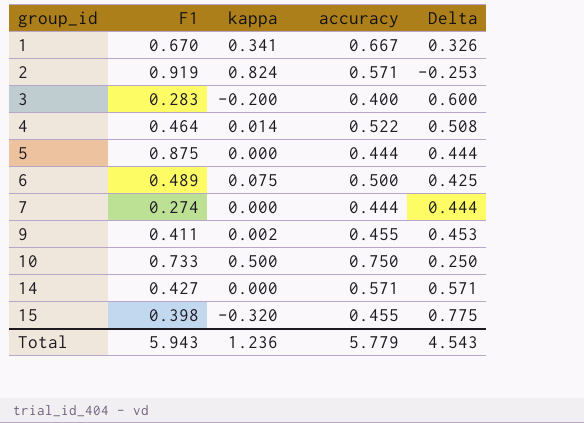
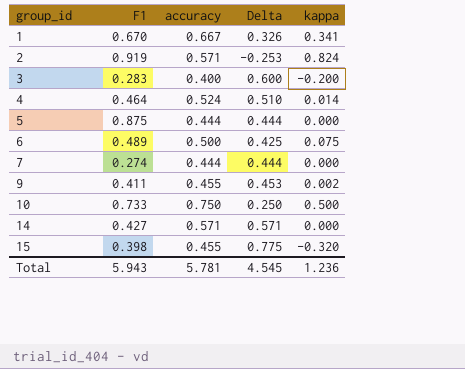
column kappa | position: 3 -> 5
4 | accuracy: 0.522 -> 0.524
4 | Delta: 0.508 -> 0.510
Total | accuracy: 5.779 -> 5.781
Total | Delta: 4.543 -> 4.545

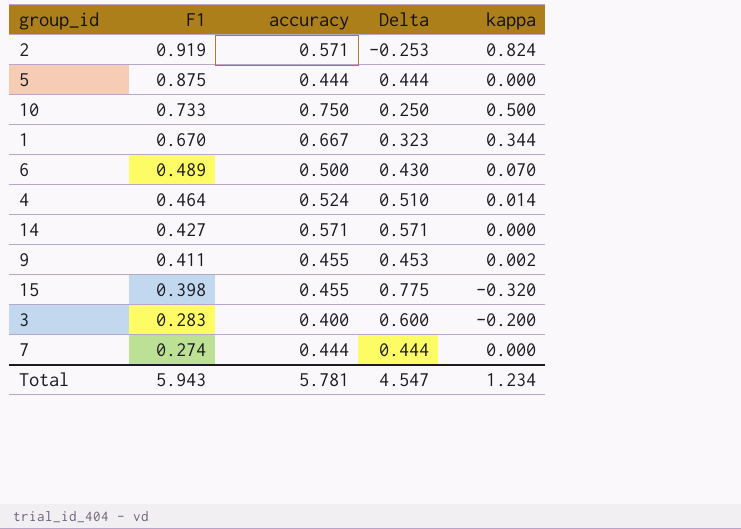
row order: group_id ascending -> F1 descending
1 | Delta: 0.326 -> 0.323
1 | kappa: 0.341 -> 0.344
6 | Delta: 0.425 -> 0.430
6 | kappa: 0.075 -> 0.070
Total | Delta: 4.545 -> 4.547
Total | kappa: 1.236 -> 1.234

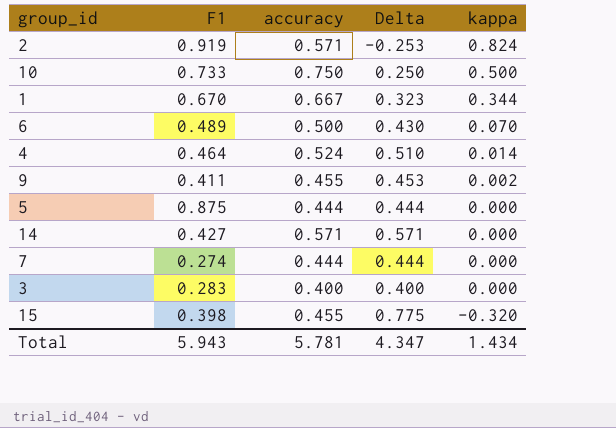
row order: F1 descending -> kappa descending
3 | Delta: 0.600 -> 0.400
3 | kappa: -0.200 -> 0.000
Total | Delta: 4.547 -> 4.347
Total | kappa: 1.234 -> 1.434

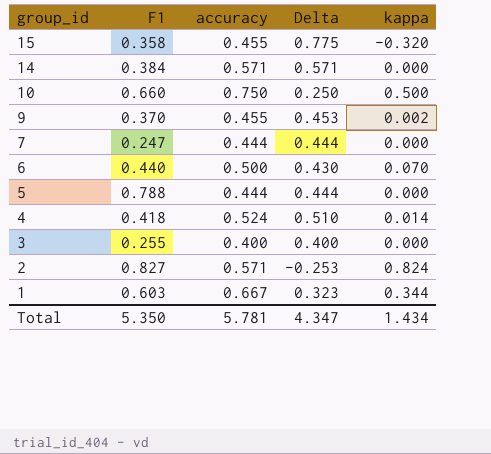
row order: kappa descending -> group_id descending
15 | F1: 0.398 -> 0.358
14 | F1: 0.427 -> 0.384
10 | F1: 0.733 -> 0.660
9 | F1: 0.411 -> 0.370
7 | F1: 0.274 -> 0.247
6 | F1: 0.489 -> 0.440
5 | F1: 0.875 -> 0.788
4 | F1: 0.464 -> 0.418
3 | F1: 0.283 -> 0.255
2 | F1: 0.919 -> 0.827
1 | F1: 0.670 -> 0.603
Total | F1: 5.943 -> 5.350

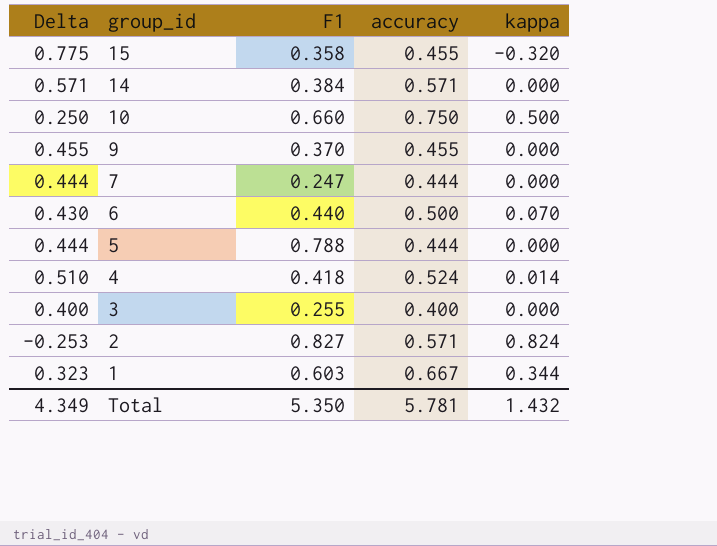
column Delta | position: 4 -> 1
9 | Delta: 0.453 -> 0.455
9 | kappa: 0.002 -> 0.000
Total | Delta: 4.347 -> 4.349
Total | kappa: 1.434 -> 1.432

